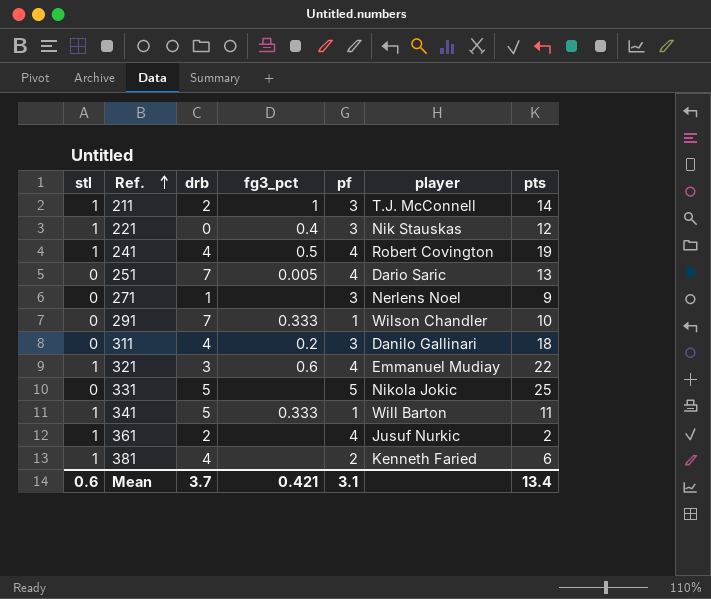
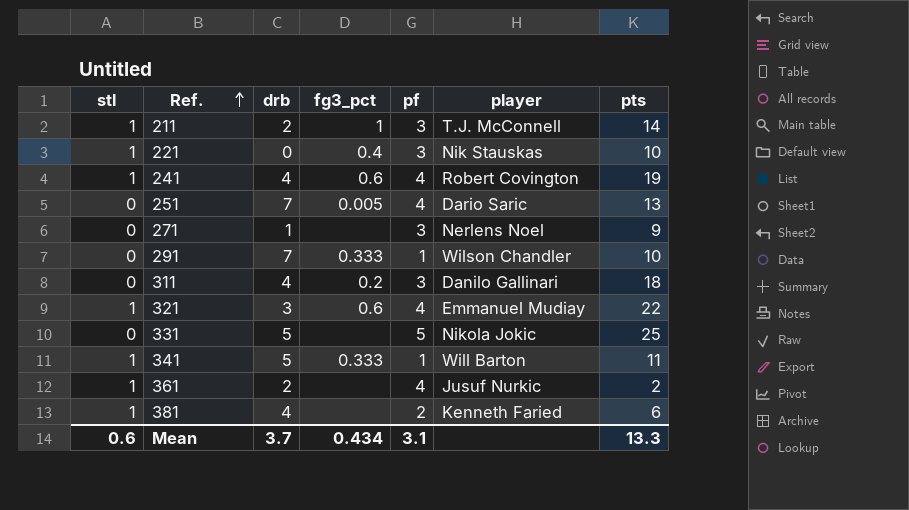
221 | pts: 12 -> 10
241 | fg3_pct: 0.5 -> 0.6
Mean | fg3_pct: 0.421 -> 0.434
Mean | pts: 13.4 -> 13.3

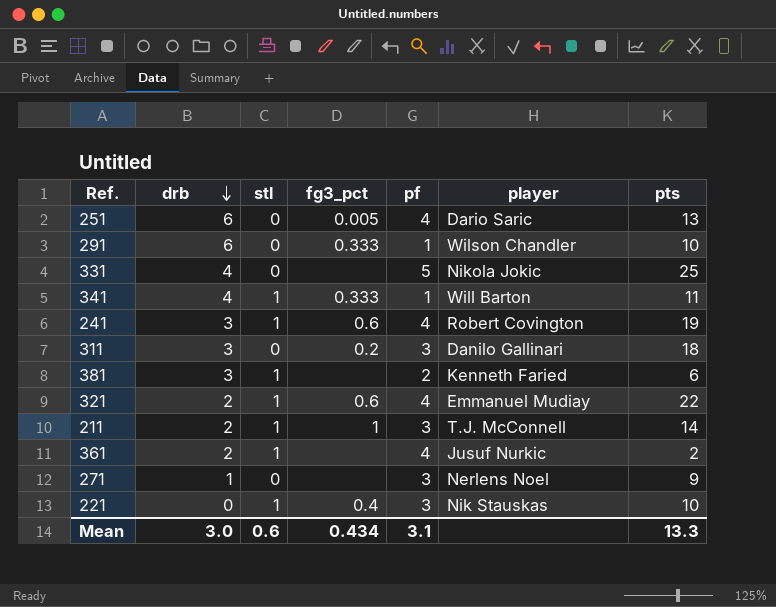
row order: Ref. ascending -> drb descending
column stl | position: 1 -> 3
251 | drb: 7 -> 6
291 | drb: 7 -> 6
331 | drb: 5 -> 4
341 | drb: 5 -> 4
241 | drb: 4 -> 3
311 | drb: 4 -> 3
381 | drb: 4 -> 3
321 | drb: 3 -> 2
Mean | drb: 3.7 -> 3.0

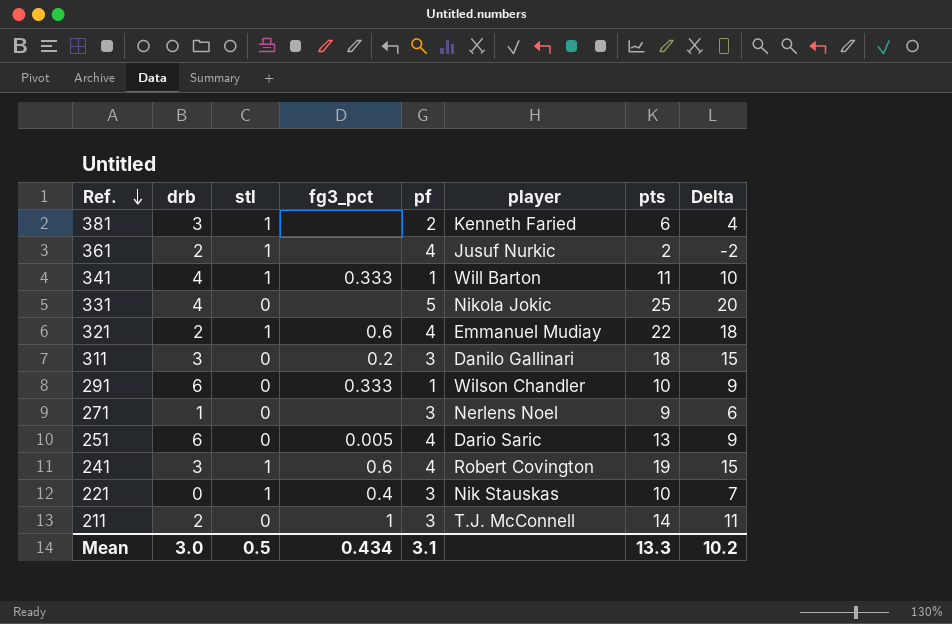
row order: drb descending -> Ref. descending
column Delta | formula: none -> [pts] - [pf]
211 | stl: 1 -> 0
Mean | stl: 0.6 -> 0.5

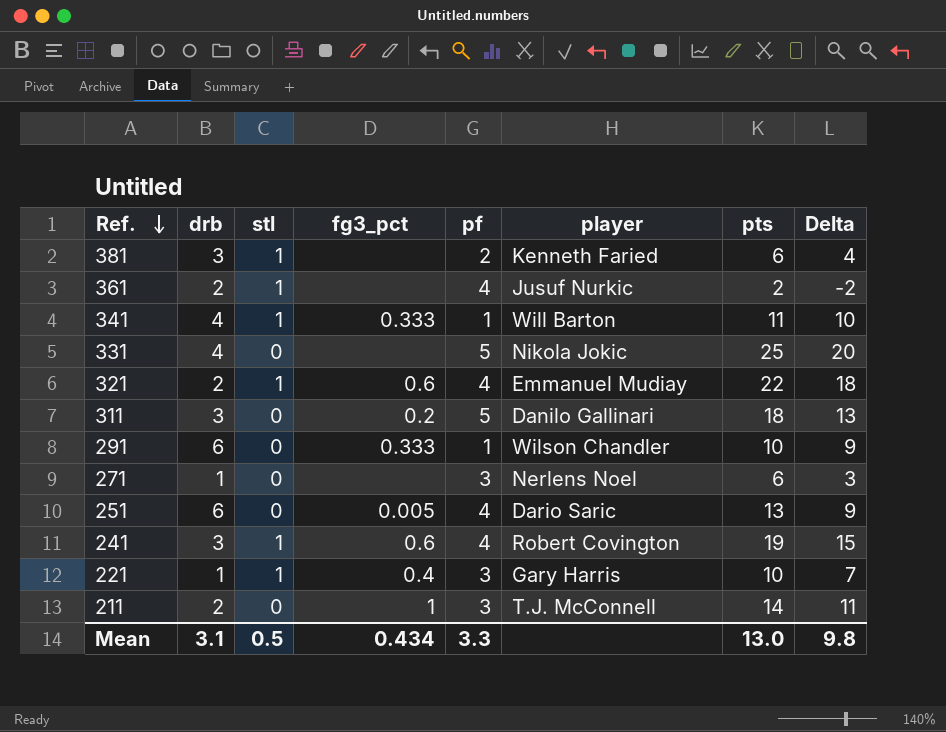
311 | pf: 3 -> 5
311 | Delta: 15 -> 13
271 | pts: 9 -> 6
271 | Delta: 6 -> 3
221 | drb: 0 -> 1
221 | player: Nik Stauskas -> Gary Harris
Mean | drb: 3.0 -> 3.1
Mean | pf: 3.1 -> 3.3
Mean | pts: 13.3 -> 13.0
Mean | Delta: 10.2 -> 9.8

